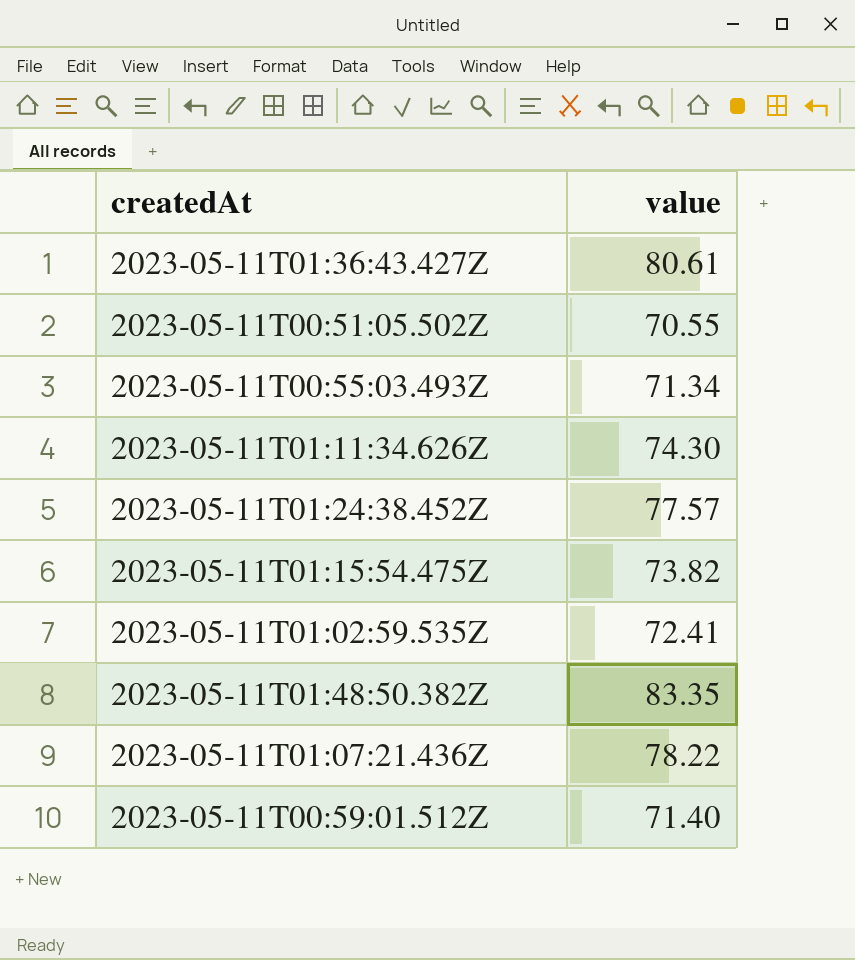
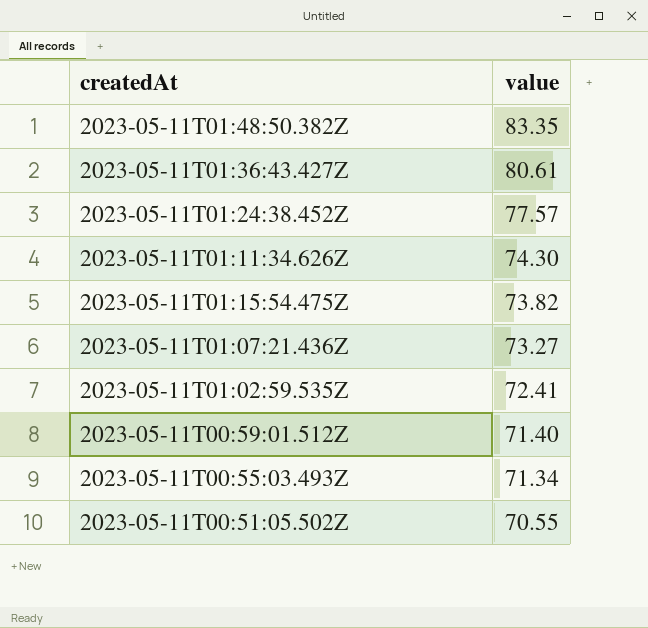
row order: none -> value descending
2023-05-11T01:07:21.436Z | value: 78.22 -> 73.27

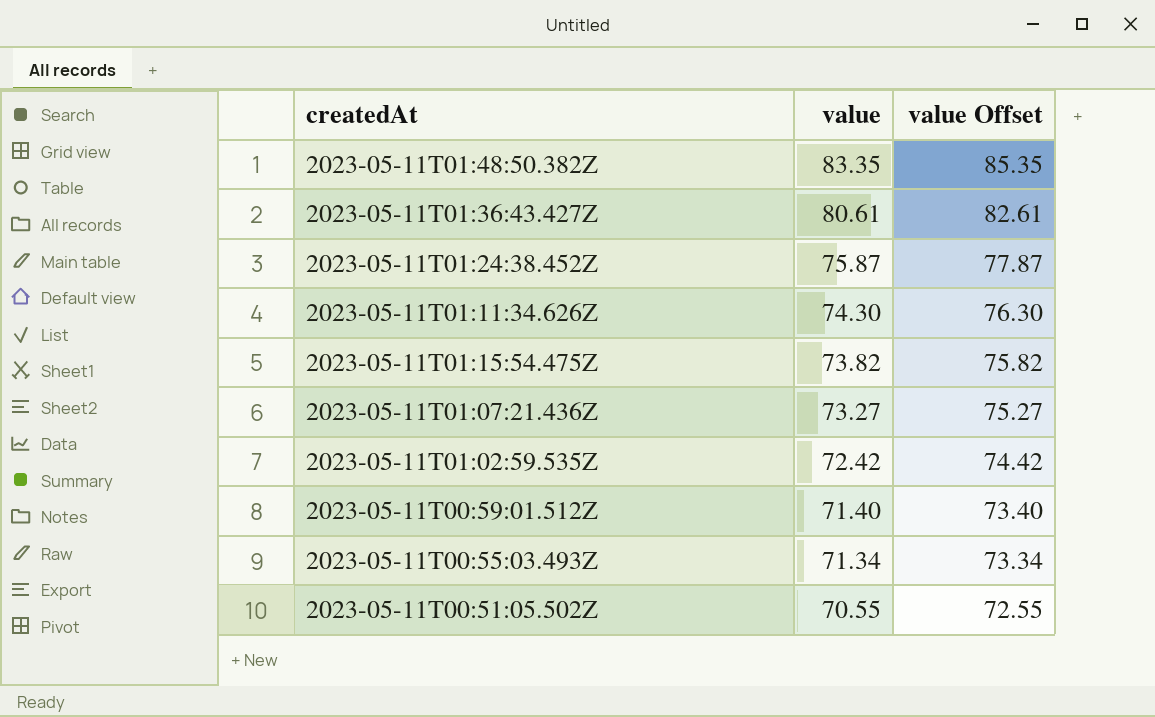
column value Offset | formula: none -> [value] + 2
2023-05-11T01:24:38.452Z | value: 77.57 -> 75.87
2023-05-11T01:02:59.535Z | value: 72.41 -> 72.42

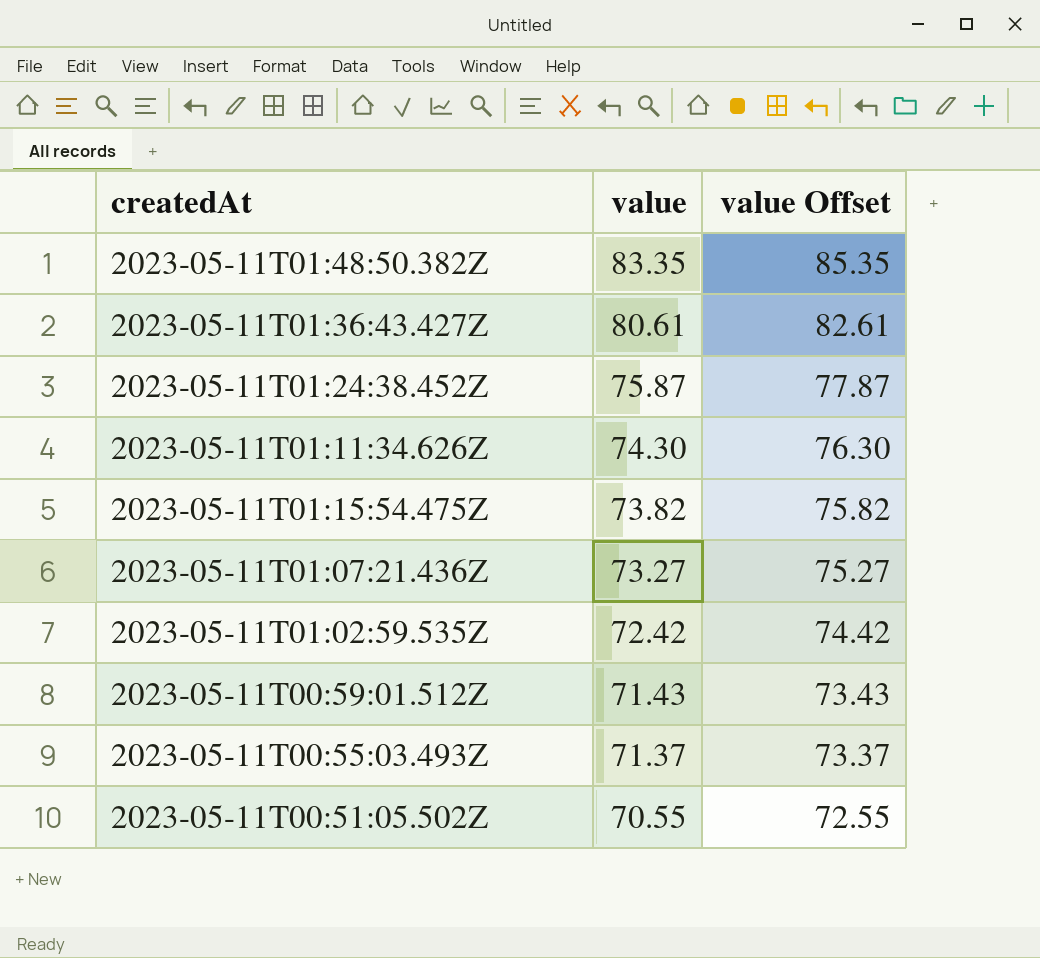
2023-05-11T00:59:01.512Z | value: 71.40 -> 71.43
2023-05-11T00:59:01.512Z | value Offset: 73.40 -> 73.43
2023-05-11T00:55:03.493Z | value: 71.34 -> 71.37
2023-05-11T00:55:03.493Z | value Offset: 73.34 -> 73.37

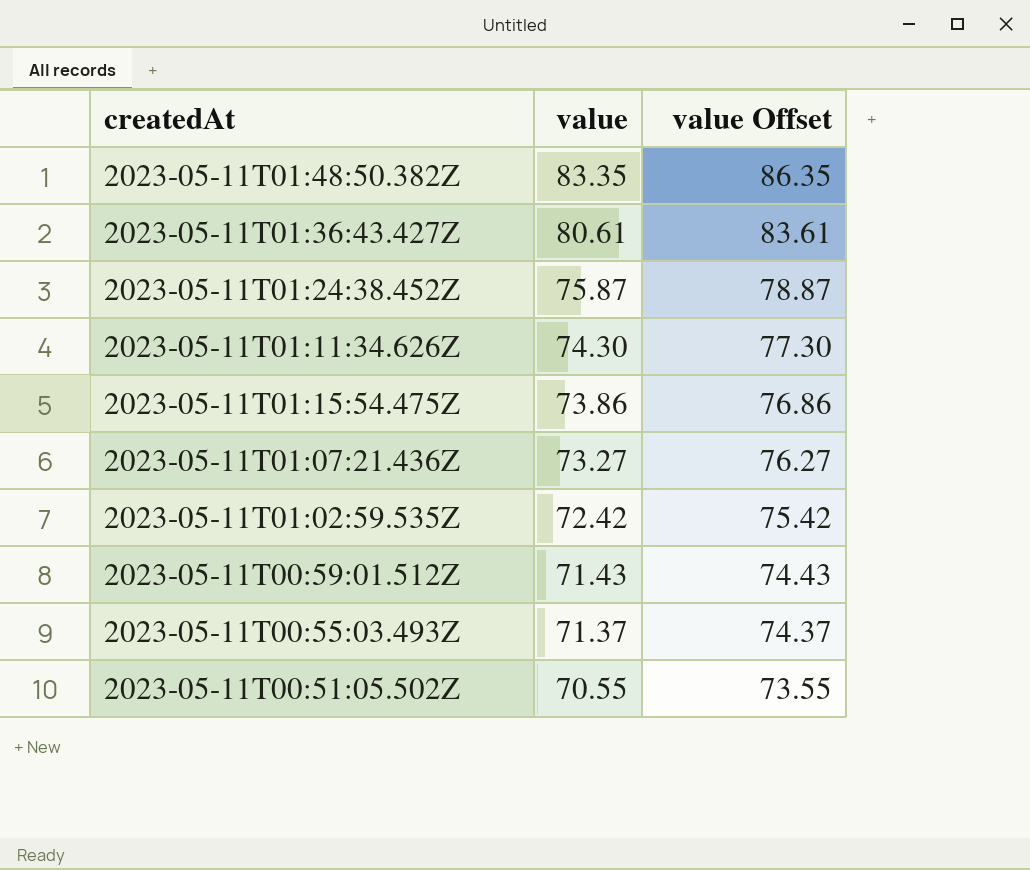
column value Offset | formula: [value] + 2 -> [value] + 3
2023-05-11T01:15:54.475Z | value: 73.82 -> 73.86

